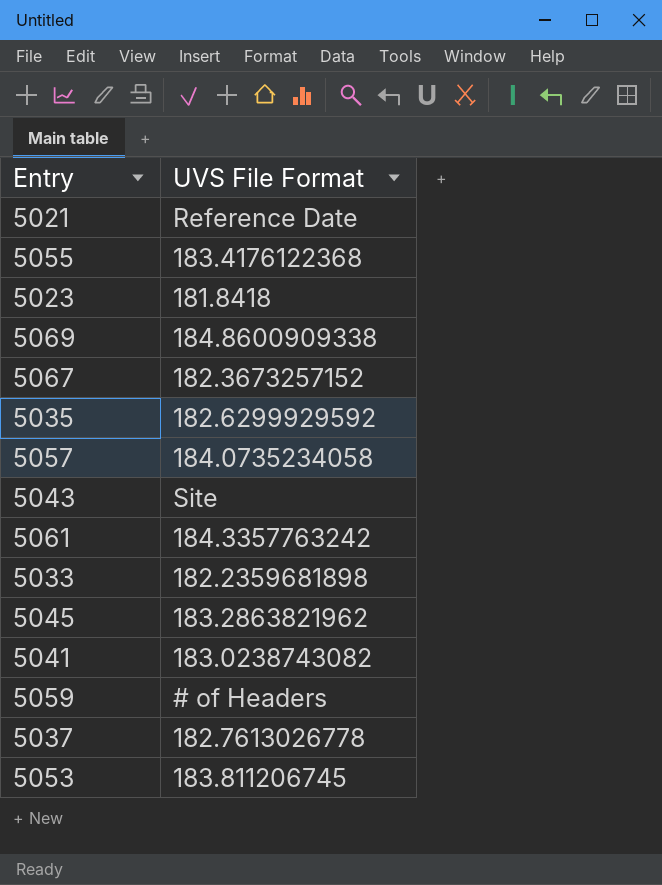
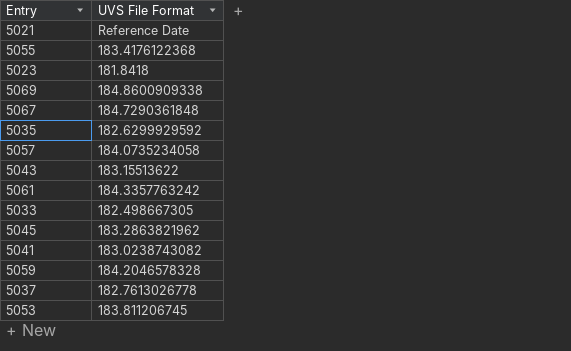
5067 | UVS File Format: 182.3673257152 -> 184.7290361848
5043 | UVS File Format: Site -> 183.15513622
5033 | UVS File Format: 182.2359681898 -> 182.498667305
5059 | UVS File Format: # of Headers -> 184.2046578328

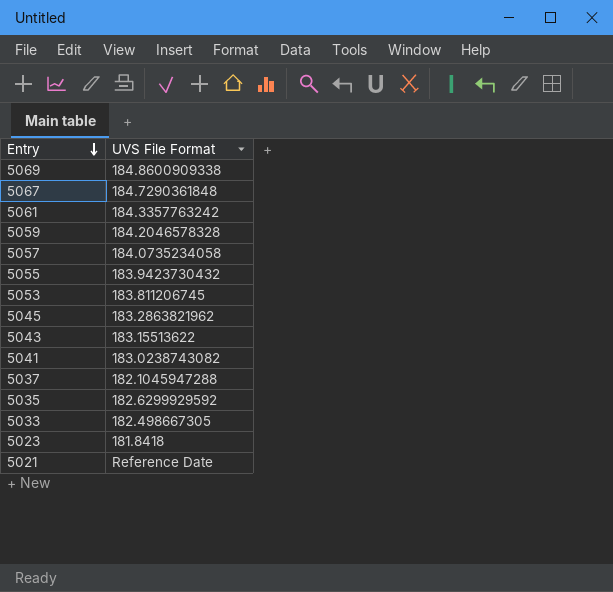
row order: none -> Entry descending
5055 | UVS File Format: 183.4176122368 -> 183.9423730432
5037 | UVS File Format: 182.7613026778 -> 182.1045947288

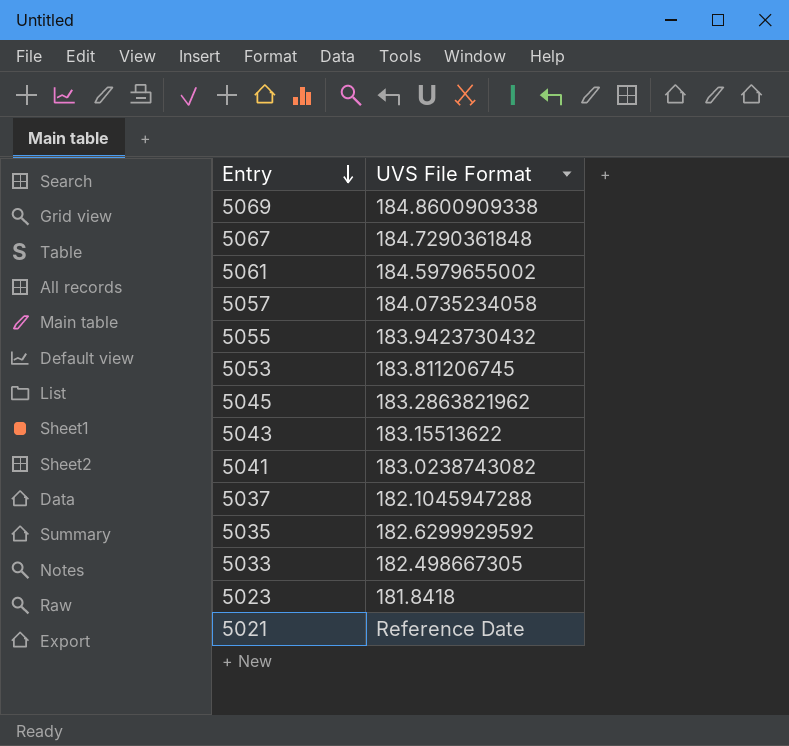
row 5059: 184.2046578328 -> none
5061 | UVS File Format: 184.3357763242 -> 184.5979655002

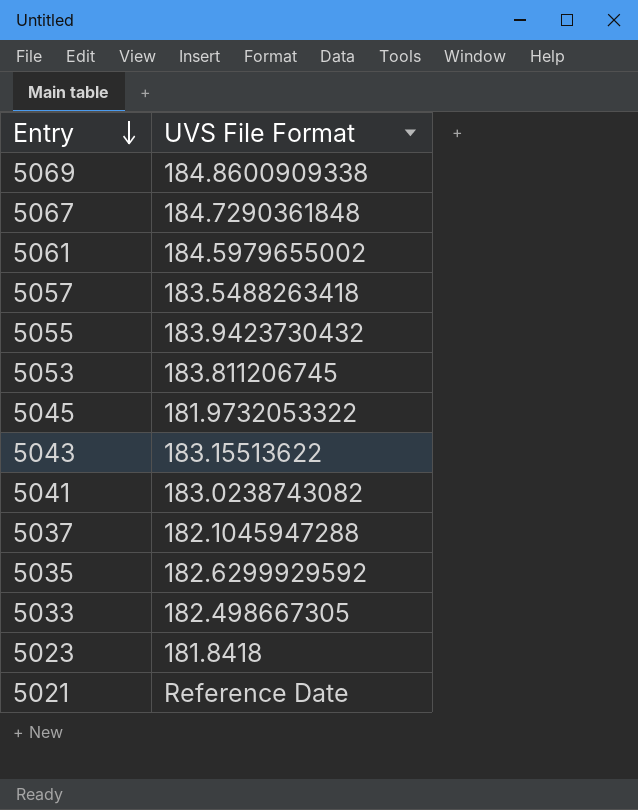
5057 | UVS File Format: 184.0735234058 -> 183.5488263418
5045 | UVS File Format: 183.2863821962 -> 181.9732053322

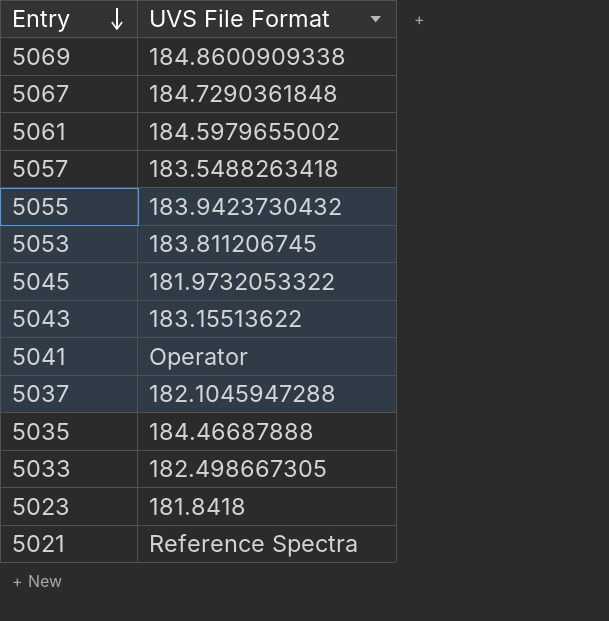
5041 | UVS File Format: 183.0238743082 -> Operator
5035 | UVS File Format: 182.6299929592 -> 184.46687888
5021 | UVS File Format: Reference Date -> Reference Spectra

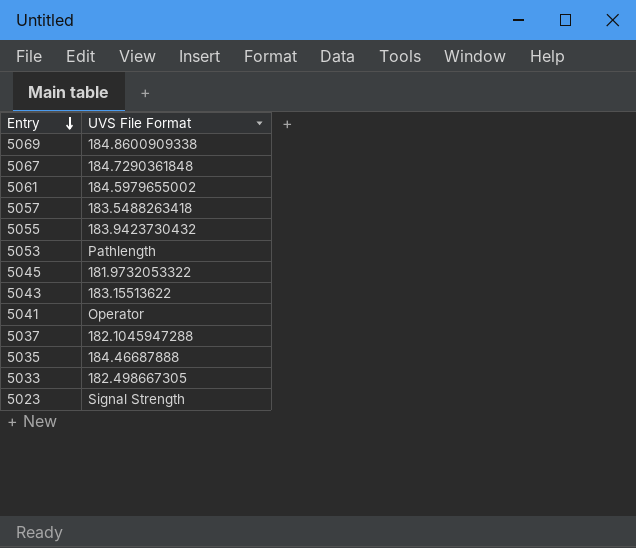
row 5021: Reference Spectra -> none
5053 | UVS File Format: 183.811206745 -> Pathlength
5023 | UVS File Format: 181.8418 -> Signal Strength

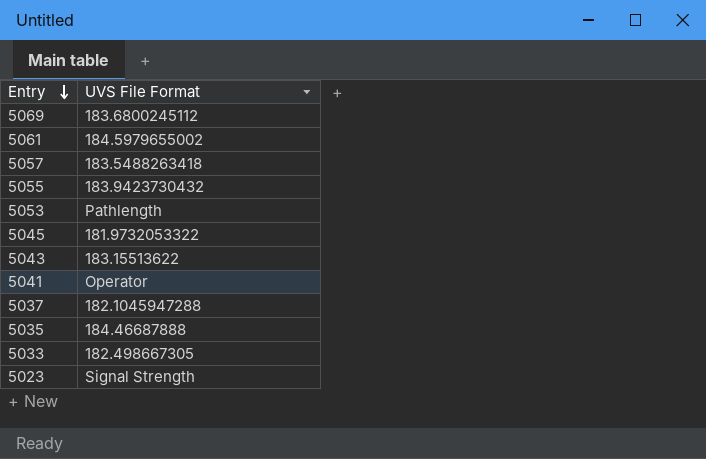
row 5067: 184.7290361848 -> none
5069 | UVS File Format: 184.8600909338 -> 183.6800245112

